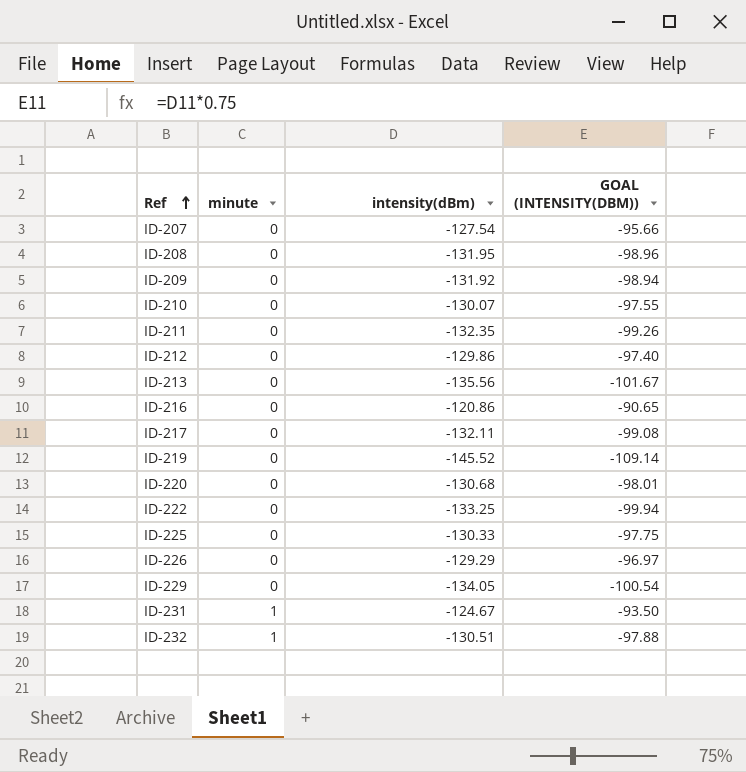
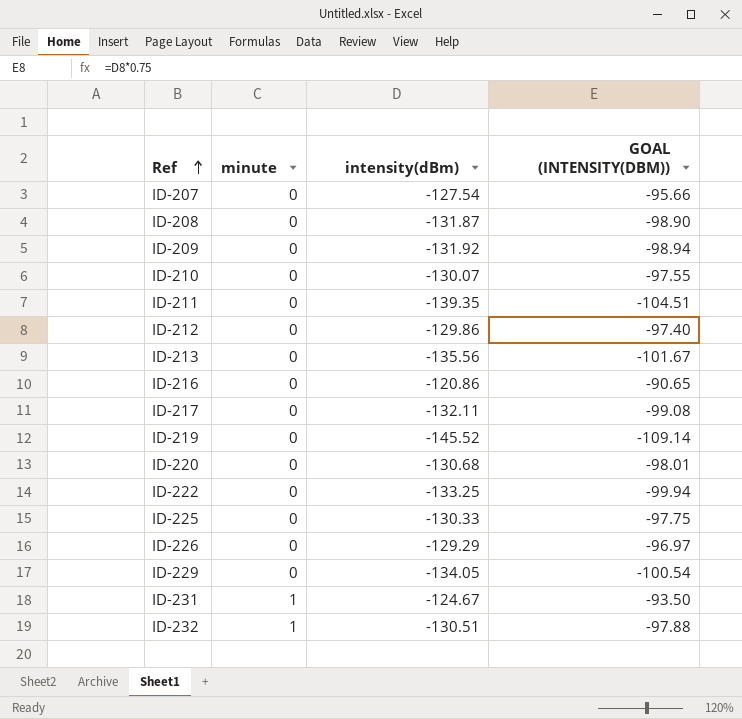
ID-208 | intensity(dBm): -131.95 -> -131.87
ID-208 | GOAL (INTENSITY(DBM)): -98.96 -> -98.90
ID-211 | intensity(dBm): -132.35 -> -139.35
ID-211 | GOAL (INTENSITY(DBM)): -99.26 -> -104.51

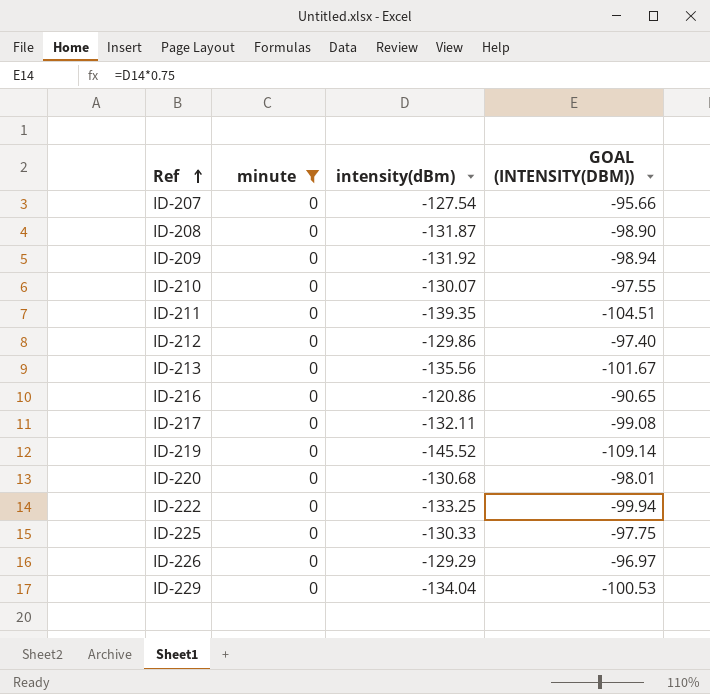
filter: none -> minute = 0
ID-229 | intensity(dBm): -134.05 -> -134.04
ID-229 | GOAL (INTENSITY(DBM)): -100.54 -> -100.53

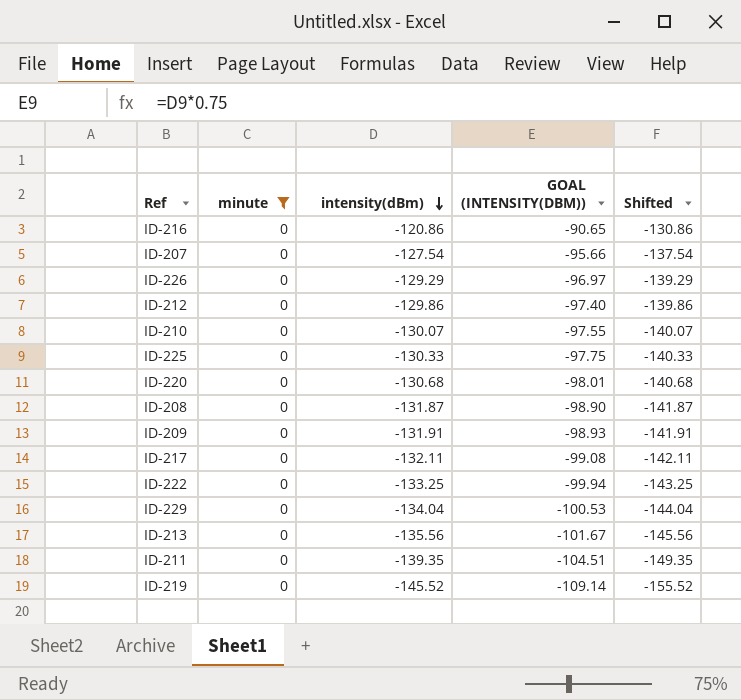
row order: Ref ascending -> intensity(dBm) descending
column Shifted | formula: none -> [intensity(dBm)] - 10
ID-209 | intensity(dBm): -131.92 -> -131.91
ID-209 | GOAL (INTENSITY(DBM)): -98.94 -> -98.93

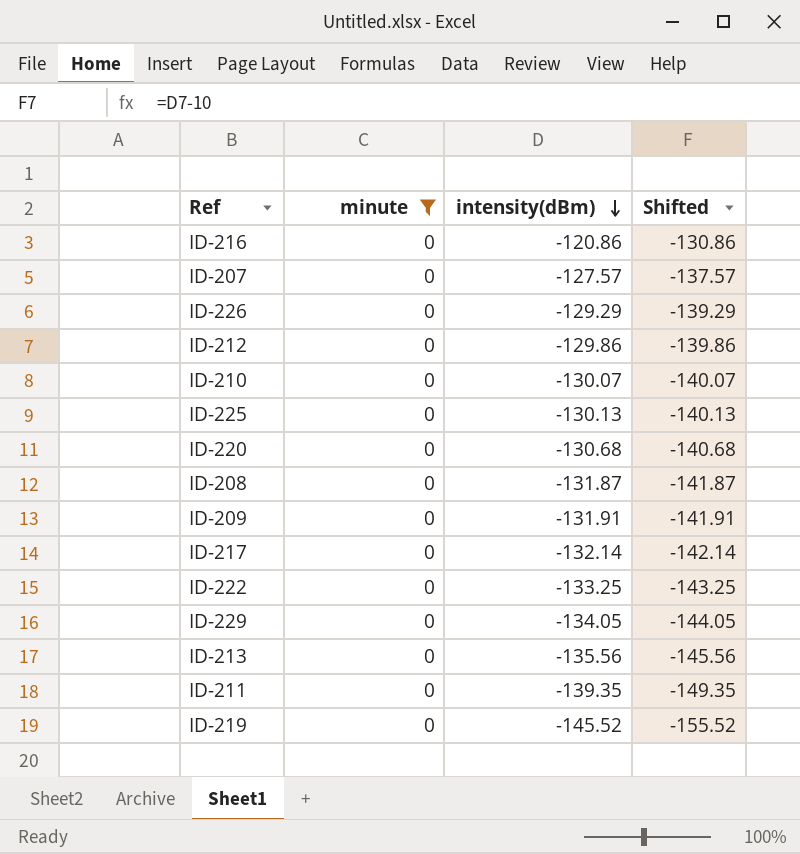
column GOAL (INTENSITY(DBM)) | formula: [intensity(dBm)] * 0.75 -> none
ID-207 | intensity(dBm): -127.54 -> -127.57
ID-207 | Shifted: -137.54 -> -137.57
ID-225 | intensity(dBm): -130.33 -> -130.13
ID-225 | Shifted: -140.33 -> -140.13
ID-217 | intensity(dBm): -132.11 -> -132.14
ID-217 | Shifted: -142.11 -> -142.14
ID-229 | intensity(dBm): -134.04 -> -134.05
ID-229 | Shifted: -144.04 -> -144.05

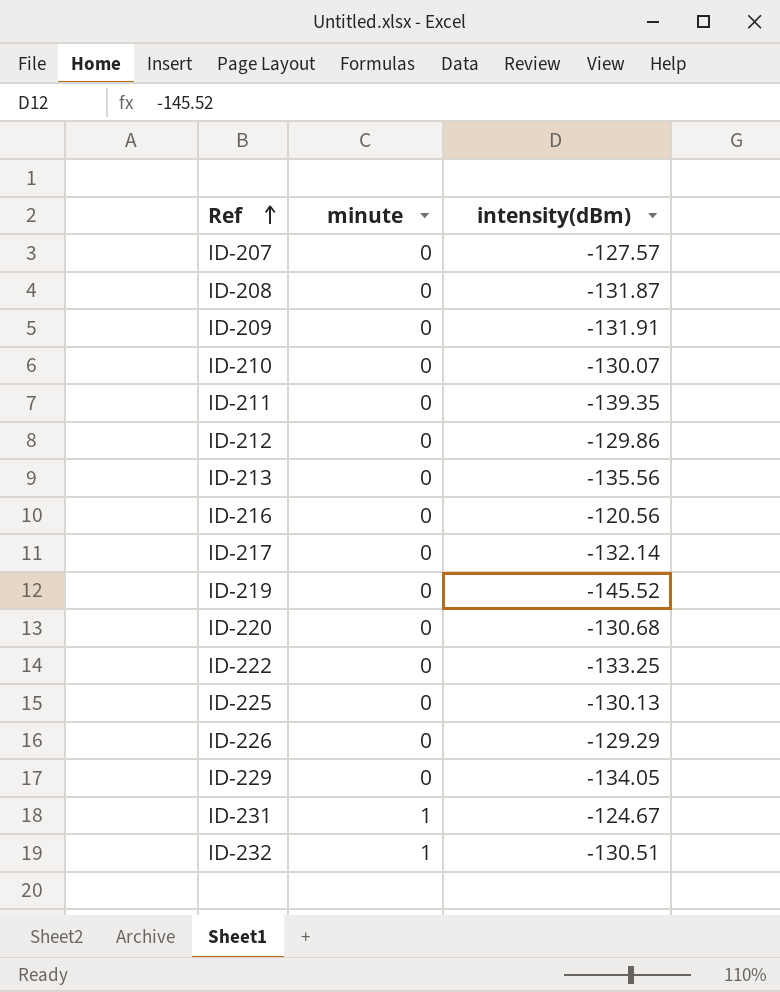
filter: minute = 0 -> none
row order: intensity(dBm) descending -> Ref ascending
column Shifted | formula: [intensity(dBm)] - 10 -> none
ID-216 | intensity(dBm): -120.86 -> -120.56

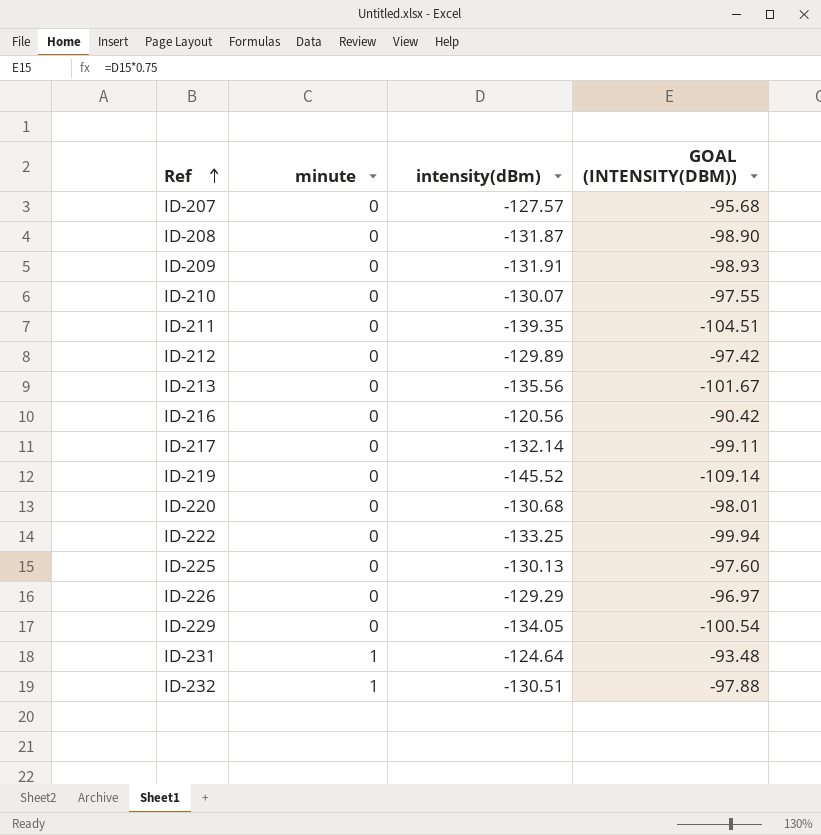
column GOAL (INTENSITY(DBM)) | formula: none -> [intensity(dBm)] * 0.75
ID-212 | intensity(dBm): -129.86 -> -129.89
ID-231 | intensity(dBm): -124.67 -> -124.64

